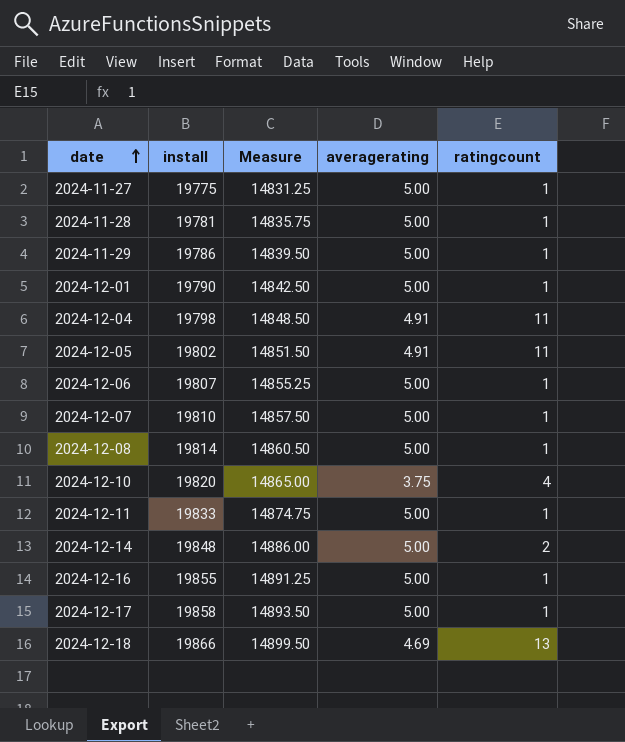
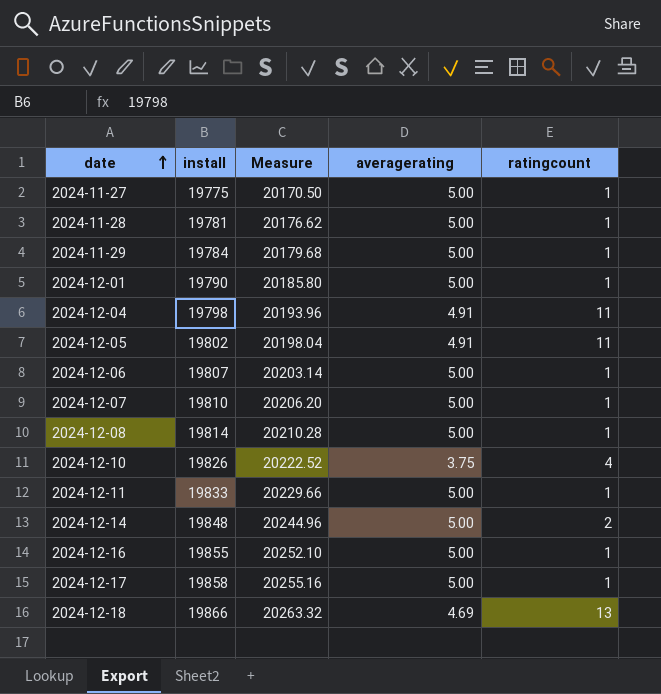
column Measure | formula: [install] * 0.75 -> [install] * 1.02
2024-11-29 | install: 19786 -> 19784
2024-12-10 | install: 19820 -> 19826

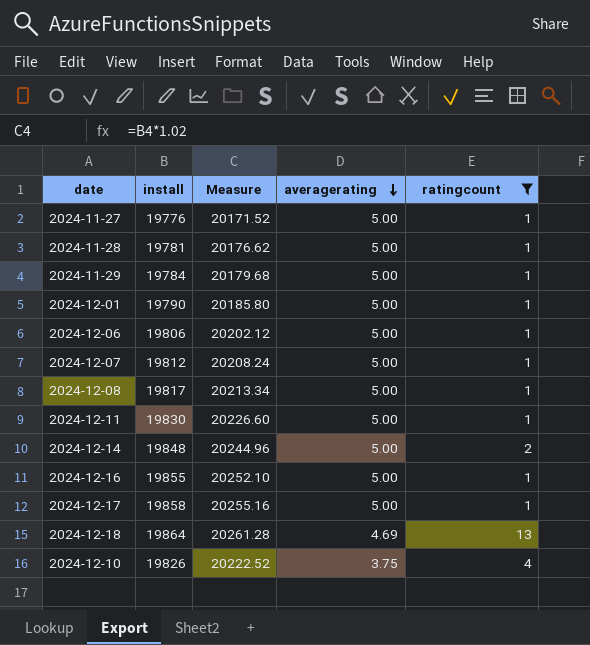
filter: none -> ratingcount != 11
row order: date ascending -> averagerating descending
2024-11-27 | install: 19775 -> 19776
2024-11-27 | Measure: 20170.50 -> 20171.52
2024-12-06 | install: 19807 -> 19806
2024-12-06 | Measure: 20203.14 -> 20202.12
2024-12-07 | install: 19810 -> 19812
2024-12-07 | Measure: 20206.20 -> 20208.24
2024-12-08 | install: 19814 -> 19817
2024-12-08 | Measure: 20210.28 -> 20213.34
2024-12-11 | install: 19833 -> 19830
2024-12-11 | Measure: 20229.66 -> 20226.60
2024-12-18 | install: 19866 -> 19864
2024-12-18 | Measure: 20263.32 -> 20261.28

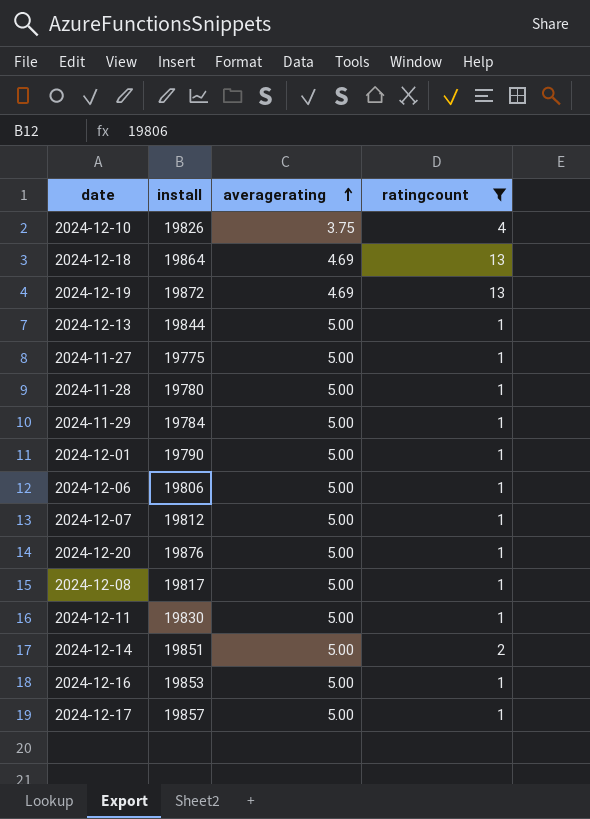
row order: averagerating descending -> averagerating ascending
column Measure | formula: [install] * 1.02 -> none
row 2024-12-19: none -> 19872 | 4.69 | 13
row 2024-12-13: none -> 19844 | 5.00 | 1
2024-11-27 | install: 19776 -> 19775
2024-11-28 | install: 19781 -> 19780
row 2024-12-20: none -> 19876 | 5.00 | 1
2024-12-14 | install: 19848 -> 19851
2024-12-16 | install: 19855 -> 19853
2024-12-17 | install: 19858 -> 19857

